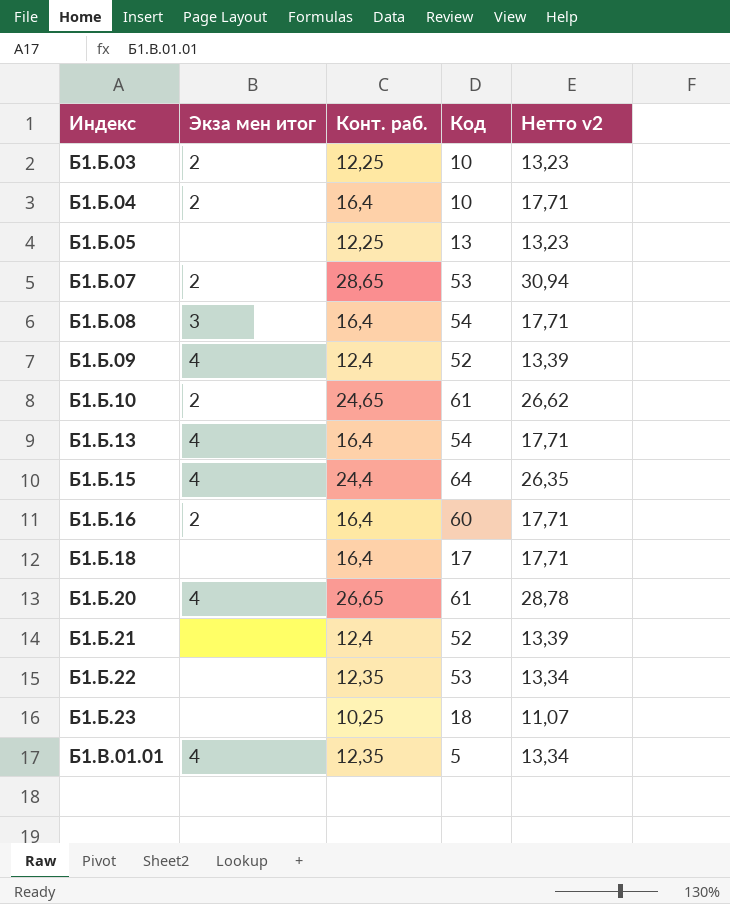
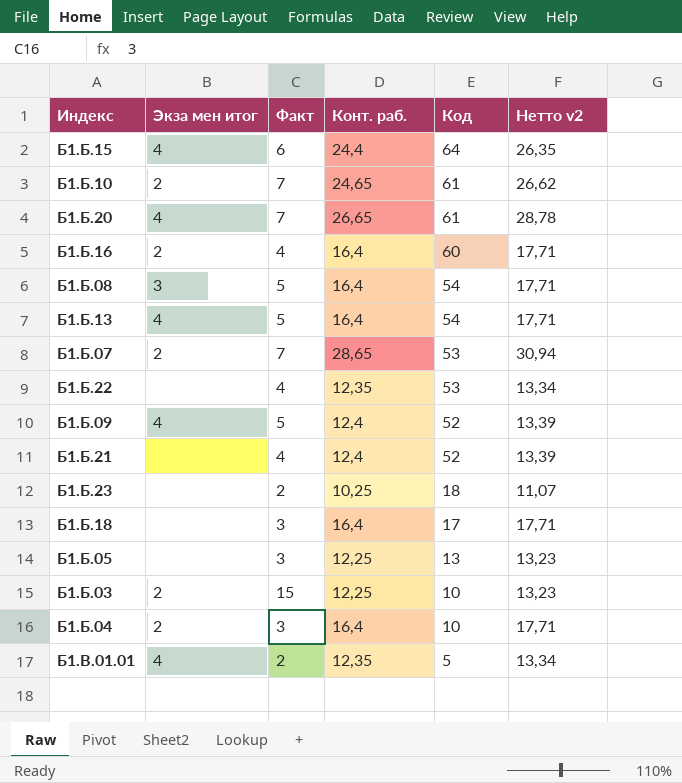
row order: Индекс ascending -> Код descending
column Факт | position: none -> 3

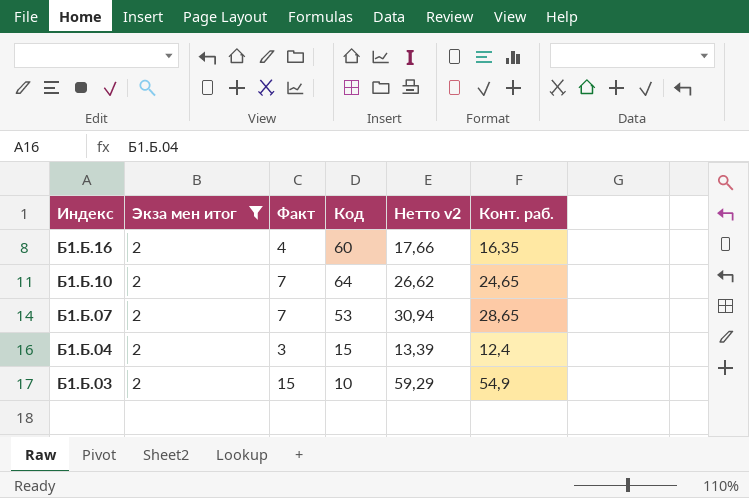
filter: none -> Экза мен итог = 2
row order: Код descending -> Индекс descending
column Конт. раб. | position: 4 -> 6
Б1.Б.16 | Нетто v2: 17,71 -> 17,66
Б1.Б.16 | Конт. раб.: 16,4 -> 16,35
Б1.Б.10 | Код: 61 -> 64
Б1.Б.04 | Код: 10 -> 15
Б1.Б.04 | Нетто v2: 17,71 -> 13,39
Б1.Б.04 | Конт. раб.: 16,4 -> 12,4
Б1.Б.03 | Нетто v2: 13,23 -> 59,29
Б1.Б.03 | Конт. раб.: 12,25 -> 54,9

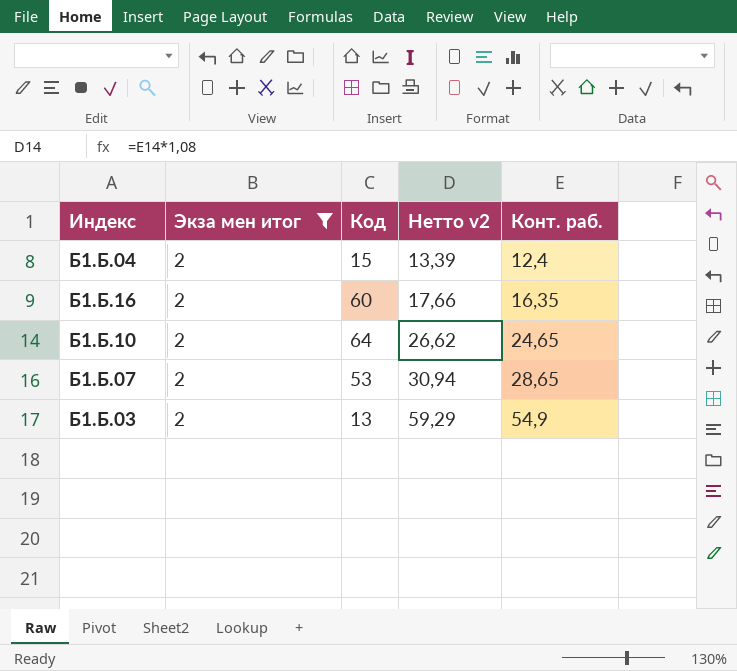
row order: Индекс descending -> Нетто v2 ascending
column Факт | position: 3 -> none
Б1.Б.03 | Код: 10 -> 13

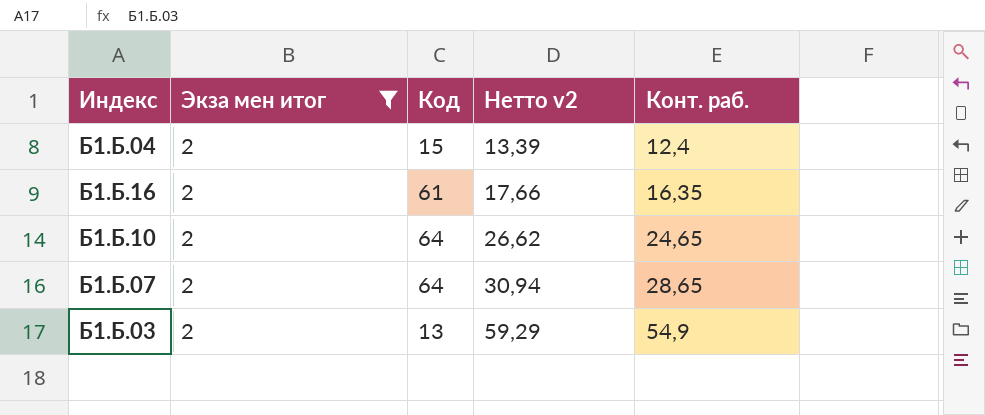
Б1.Б.16 | Код: 60 -> 61
Б1.Б.07 | Код: 53 -> 64

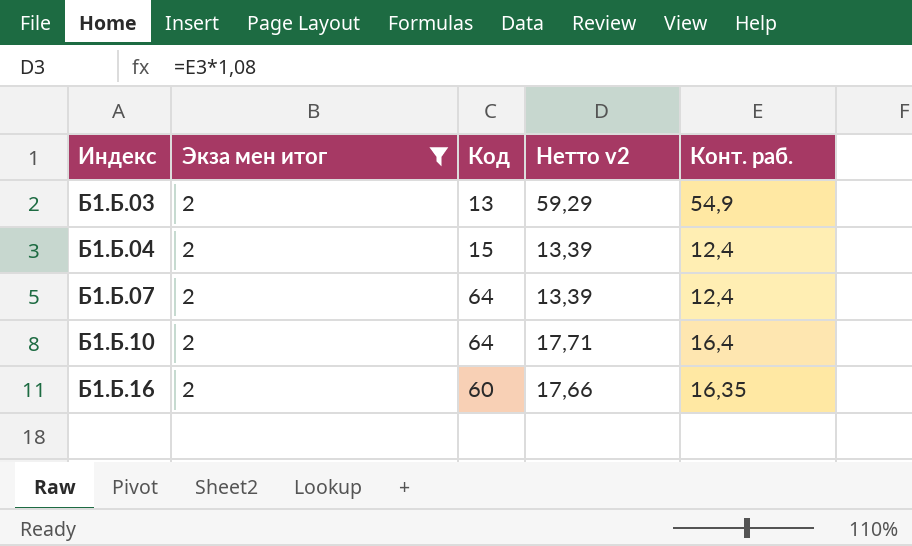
row order: Нетто v2 ascending -> Индекс ascending
Б1.Б.07 | Нетто v2: 30,94 -> 13,39
Б1.Б.07 | Конт. раб.: 28,65 -> 12,4
Б1.Б.10 | Нетто v2: 26,62 -> 17,71
Б1.Б.10 | Конт. раб.: 24,65 -> 16,4
Б1.Б.16 | Код: 61 -> 60

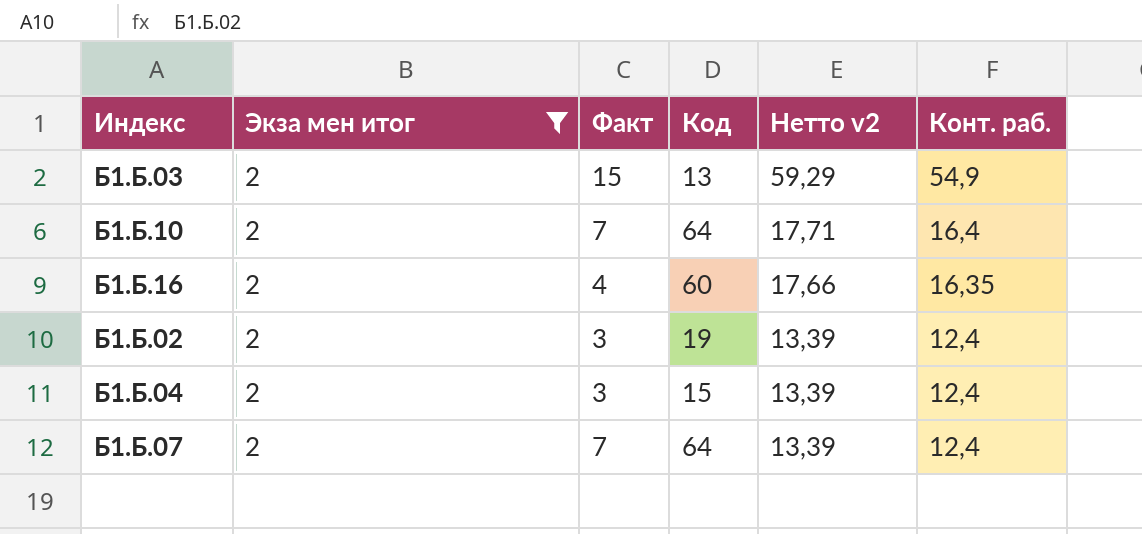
row order: Индекс ascending -> Нетто v2 descending
column Факт | position: none -> 3
row Б1.Б.02: none -> 2 | 3 | 19 | 13,39 | 12,4

